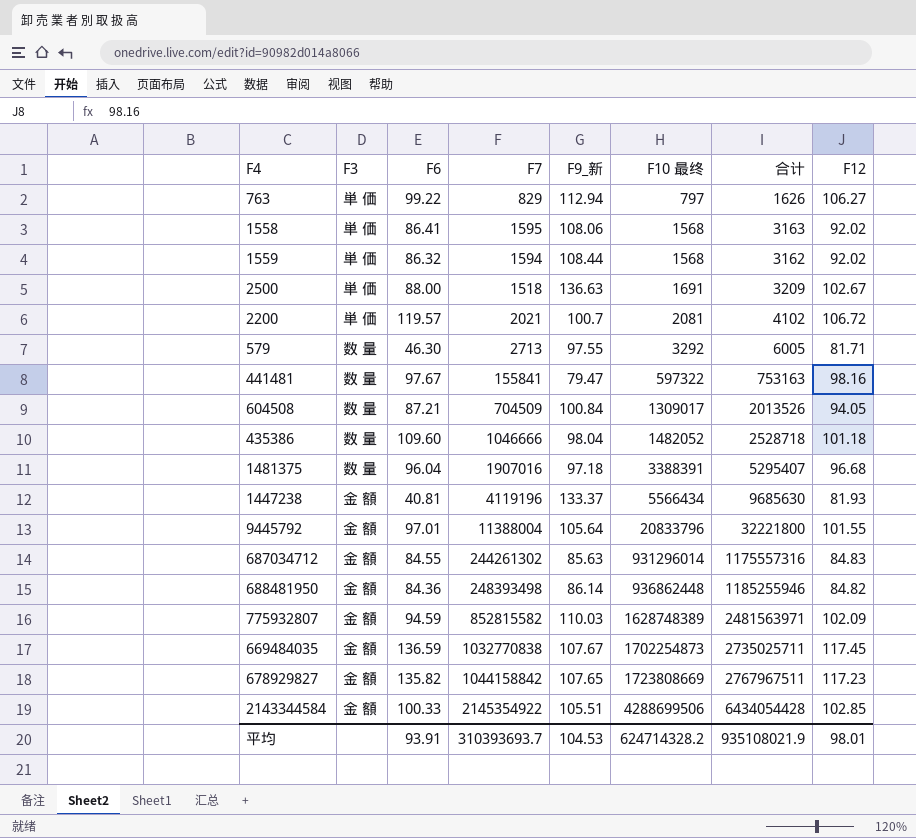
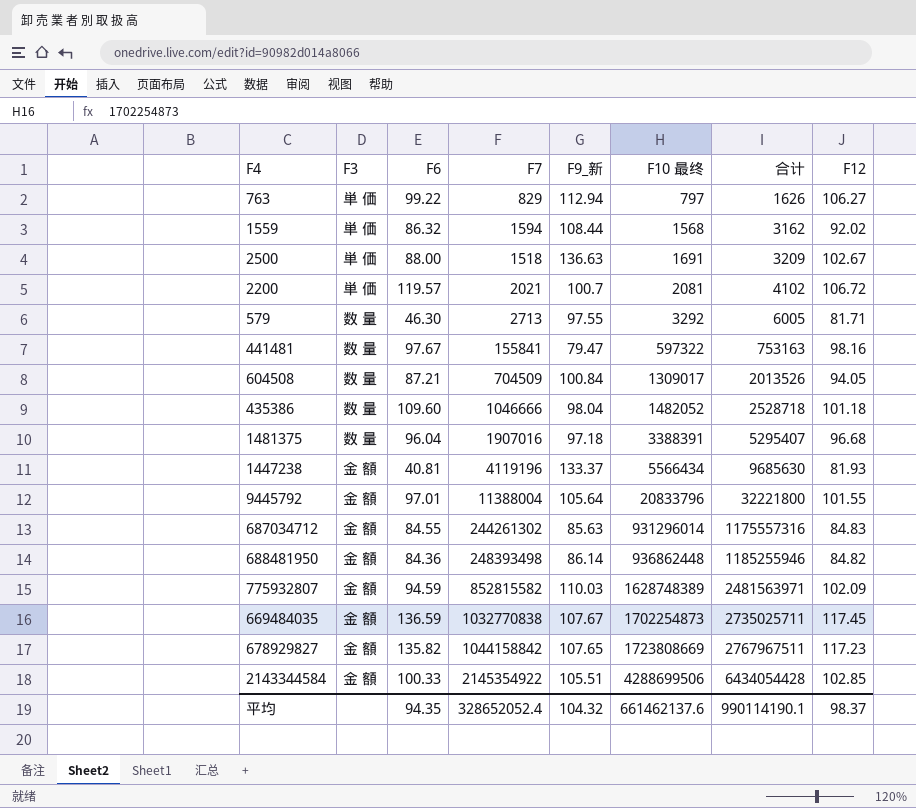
row 1558: 単 価 | 86.41 | 1595 | 108.06 | 1568 | 3163 | 92.02 -> none
平均 | F6: 93.91 -> 94.35
平均 | F7: 310393693.7 -> 328652052.4
平均 | F9_新: 104.53 -> 104.32
平均 | F10 最终: 624714328.2 -> 661462137.6
平均 | 合计: 935108021.9 -> 990114190.1
平均 | F12: 98.01 -> 98.37

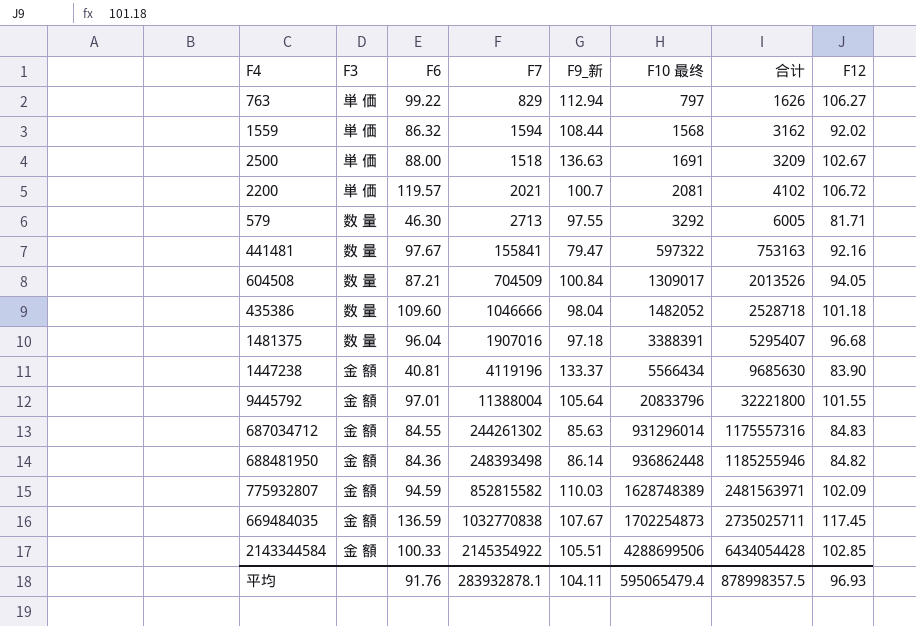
row 678929827: 金 額 | 135.82 | 1044158842 | 107.65 | 1723808669 | 2767967511 | 117.23 -> none
441481 | F12: 98.16 -> 92.16
1447238 | F12: 81.93 -> 83.90
平均 | F6: 94.35 -> 91.76
平均 | F7: 328652052.4 -> 283932878.1
平均 | F9_新: 104.32 -> 104.11
平均 | F10 最终: 661462137.6 -> 595065479.4
平均 | 合计: 990114190.1 -> 878998357.5
平均 | F12: 98.37 -> 96.93

